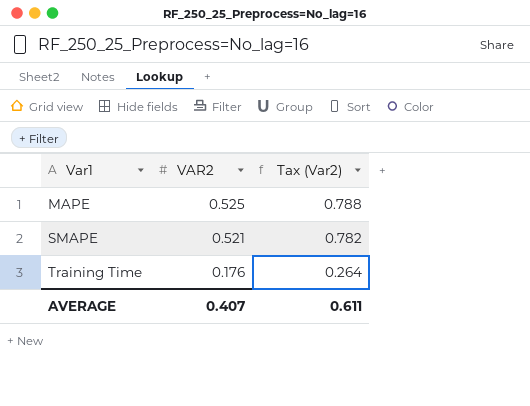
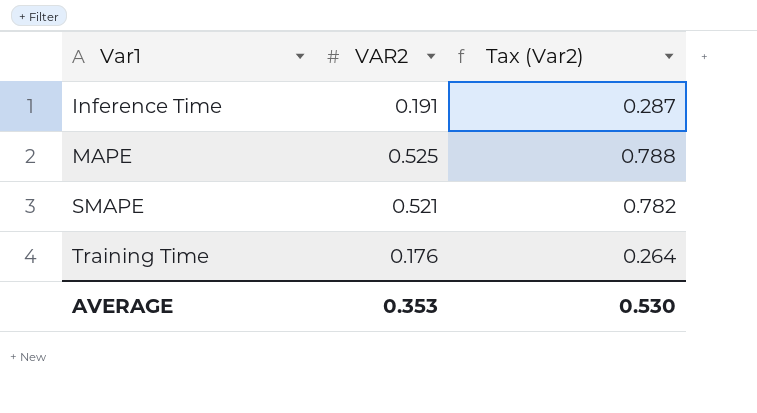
row Inference Time: none -> 0.191 | 0.287
AVERAGE | VAR2: 0.407 -> 0.353
AVERAGE | Tax (Var2): 0.611 -> 0.530

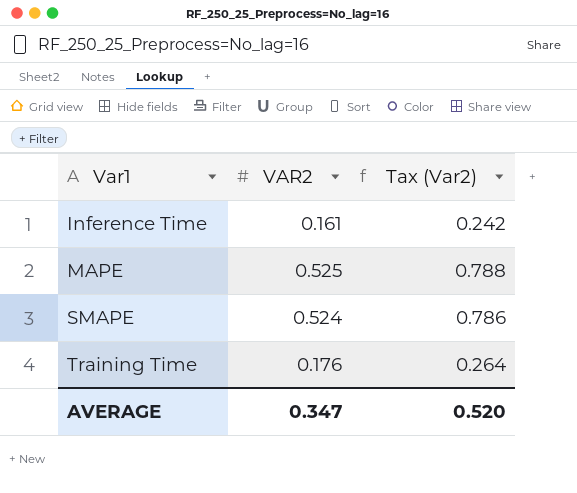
Inference Time | VAR2: 0.191 -> 0.161
Inference Time | Tax (Var2): 0.287 -> 0.242
SMAPE | VAR2: 0.521 -> 0.524
SMAPE | Tax (Var2): 0.782 -> 0.786
AVERAGE | VAR2: 0.353 -> 0.347
AVERAGE | Tax (Var2): 0.530 -> 0.520

